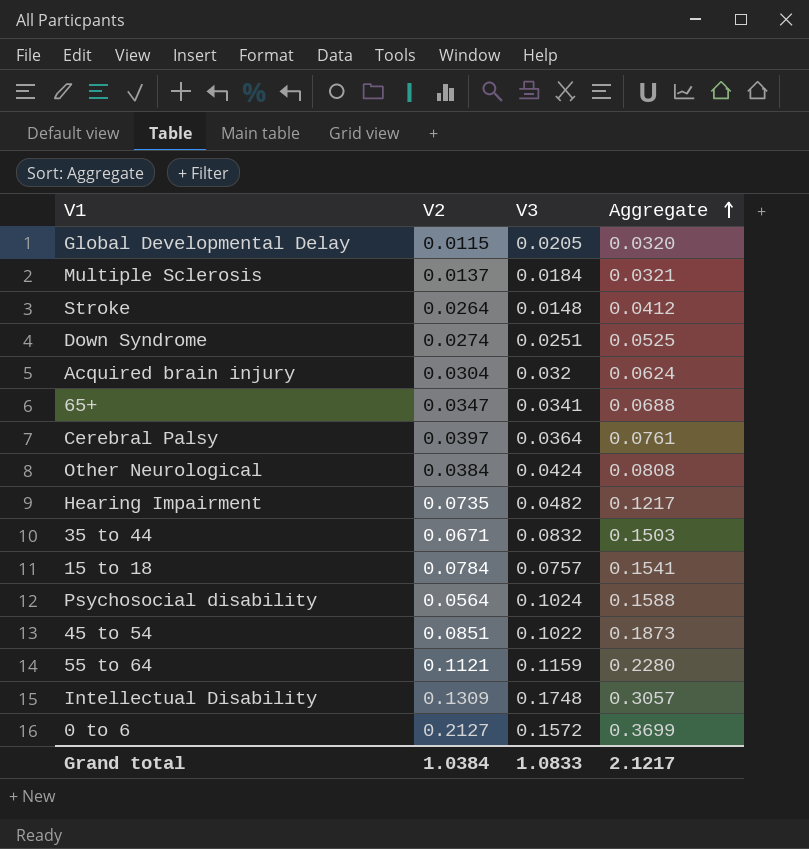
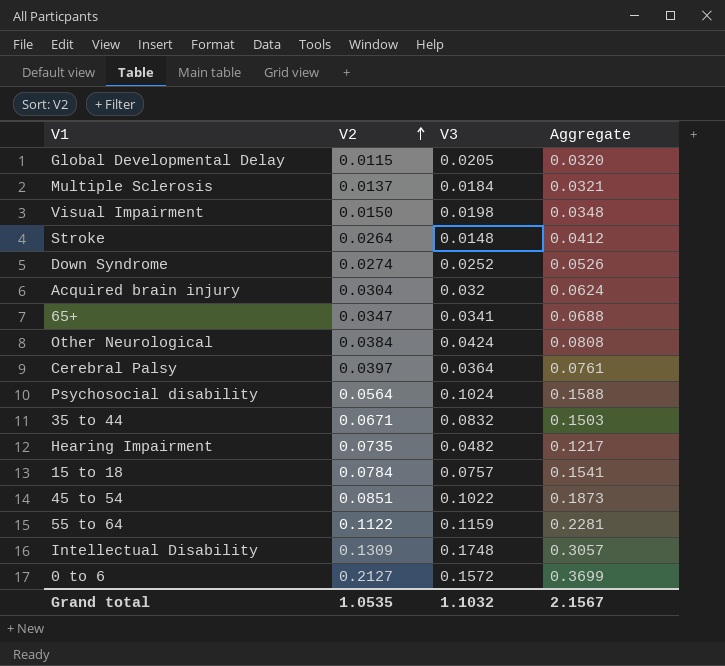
row order: Aggregate ascending -> V2 ascending
row Visual Impairment: none -> 0.0150 | 0.0198 | 0.0348
Down Syndrome | V3: 0.0251 -> 0.0252
Down Syndrome | Aggregate: 0.0525 -> 0.0526
55 to 64 | V2: 0.1121 -> 0.1122
55 to 64 | Aggregate: 0.2280 -> 0.2281
Grand total | V2: 1.0384 -> 1.0535
Grand total | V3: 1.0833 -> 1.1032
Grand total | Aggregate: 2.1217 -> 2.1567

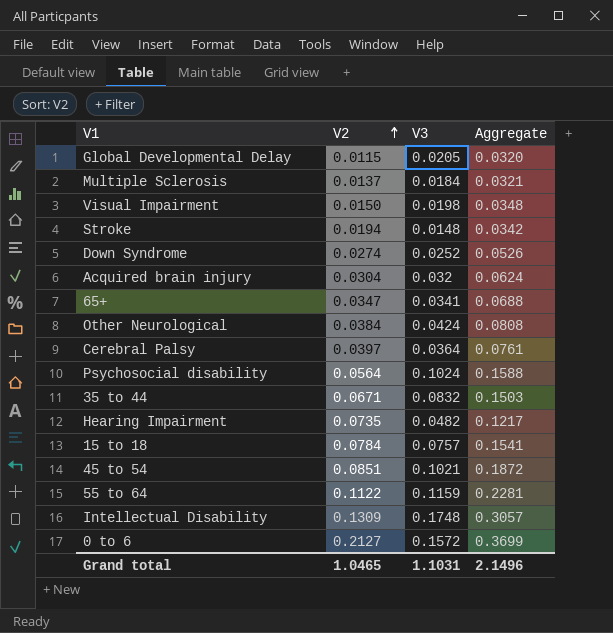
Stroke | V2: 0.0264 -> 0.0194
Stroke | Aggregate: 0.0412 -> 0.0342
45 to 54 | V3: 0.1022 -> 0.1021
45 to 54 | Aggregate: 0.1873 -> 0.1872
Grand total | V2: 1.0535 -> 1.0465
Grand total | V3: 1.1032 -> 1.1031
Grand total | Aggregate: 2.1567 -> 2.1496

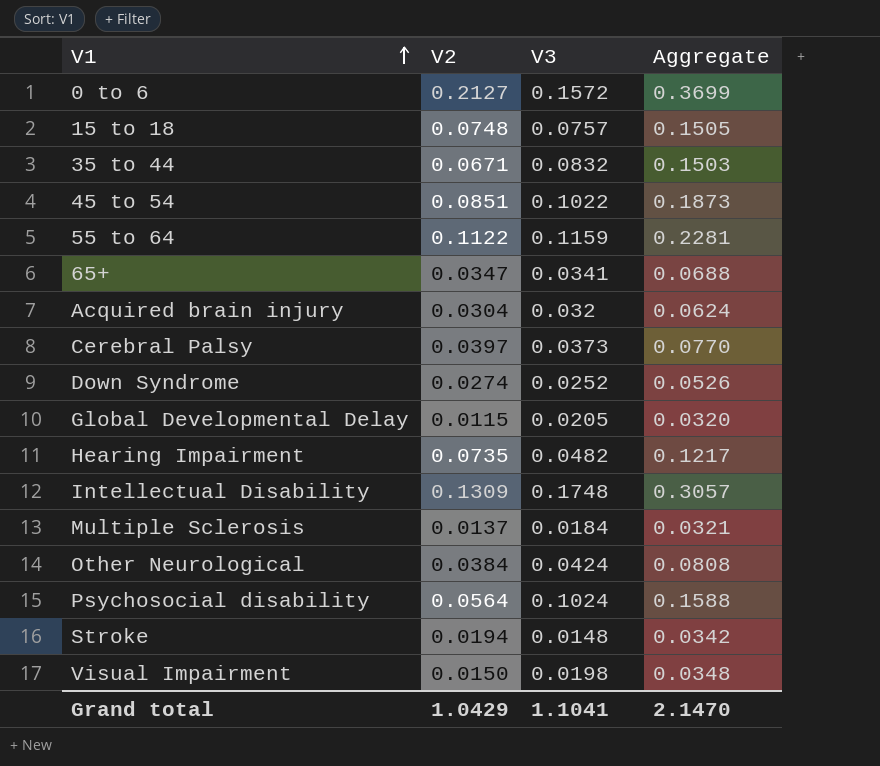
row order: V2 ascending -> V1 ascending
15 to 18 | V2: 0.0784 -> 0.0748
15 to 18 | Aggregate: 0.1541 -> 0.1505
45 to 54 | V3: 0.1021 -> 0.1022
45 to 54 | Aggregate: 0.1872 -> 0.1873
Cerebral Palsy | V3: 0.0364 -> 0.0373
Cerebral Palsy | Aggregate: 0.0761 -> 0.0770
Grand total | V2: 1.0465 -> 1.0429
Grand total | V3: 1.1031 -> 1.1041
Grand total | Aggregate: 2.1496 -> 2.1470

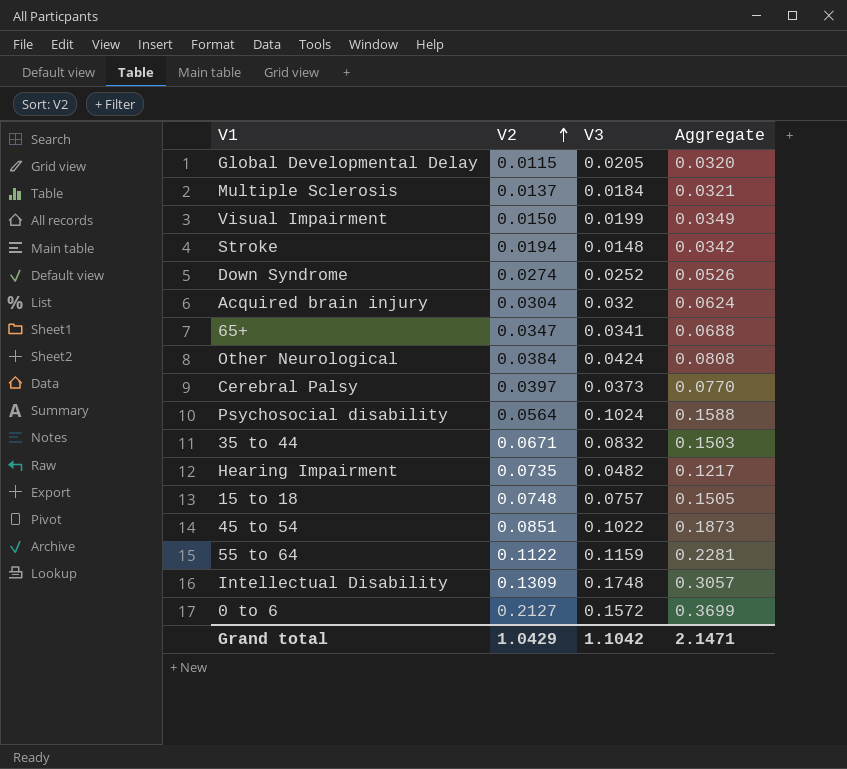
row order: V1 ascending -> V2 ascending
Visual Impairment | V3: 0.0198 -> 0.0199
Visual Impairment | Aggregate: 0.0348 -> 0.0349
Grand total | V3: 1.1041 -> 1.1042
Grand total | Aggregate: 2.1470 -> 2.1471

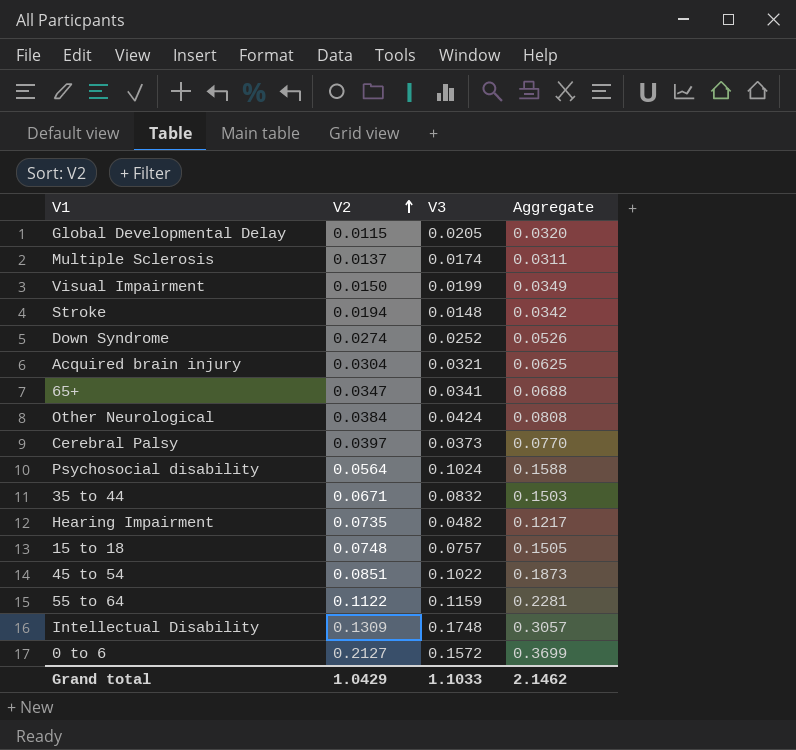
Multiple Sclerosis | V3: 0.0184 -> 0.0174
Multiple Sclerosis | Aggregate: 0.0321 -> 0.0311
Acquired brain injury | V3: 0.032 -> 0.0321
Acquired brain injury | Aggregate: 0.0624 -> 0.0625
Grand total | V3: 1.1042 -> 1.1033
Grand total | Aggregate: 2.1471 -> 2.1462

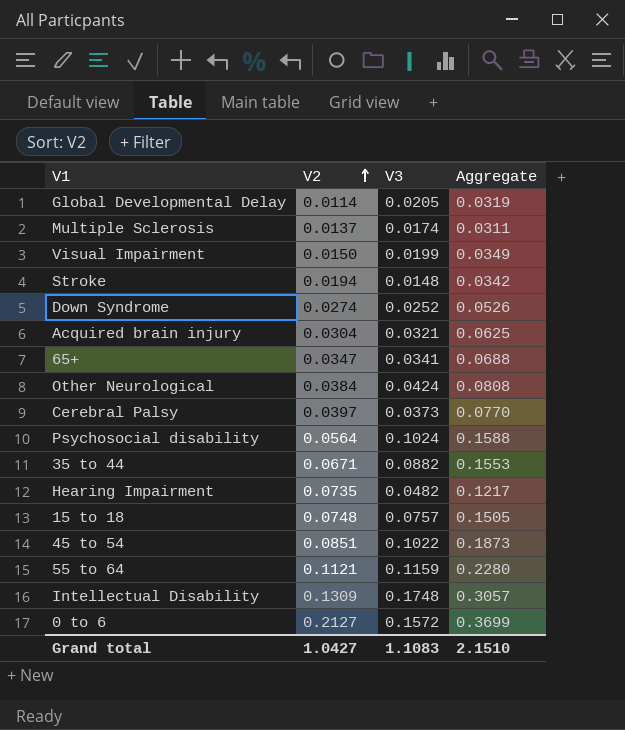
Global Developmental Delay | V2: 0.0115 -> 0.0114
Global Developmental Delay | Aggregate: 0.0320 -> 0.0319
35 to 44 | V3: 0.0832 -> 0.0882
35 to 44 | Aggregate: 0.1503 -> 0.1553
55 to 64 | V2: 0.1122 -> 0.1121
55 to 64 | Aggregate: 0.2281 -> 0.2280
Grand total | V2: 1.0429 -> 1.0427
Grand total | V3: 1.1033 -> 1.1083
Grand total | Aggregate: 2.1462 -> 2.1510

